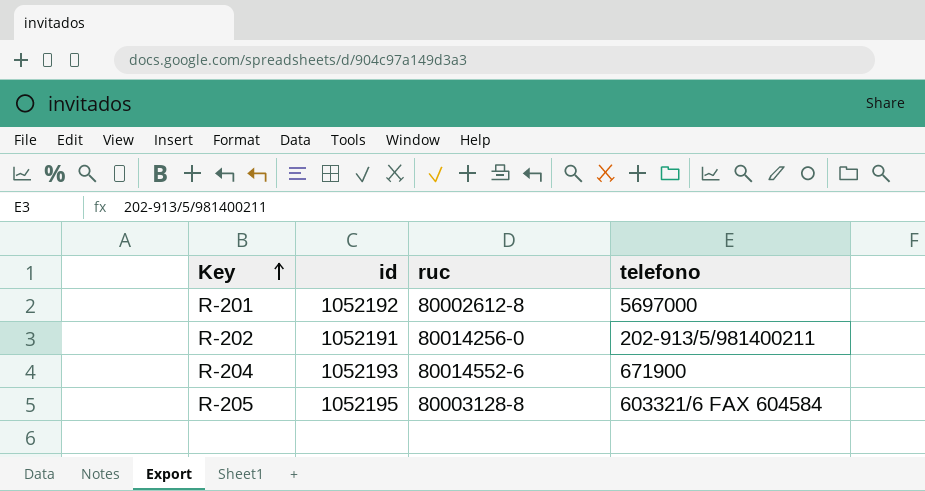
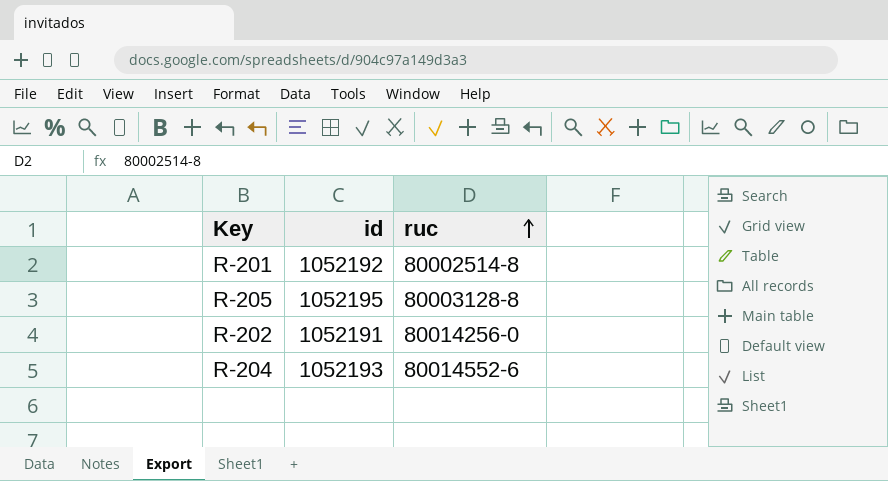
row order: Key ascending -> ruc ascending
column telefono | position: 4 -> none
R-201 | ruc: 80002612-8 -> 80002514-8

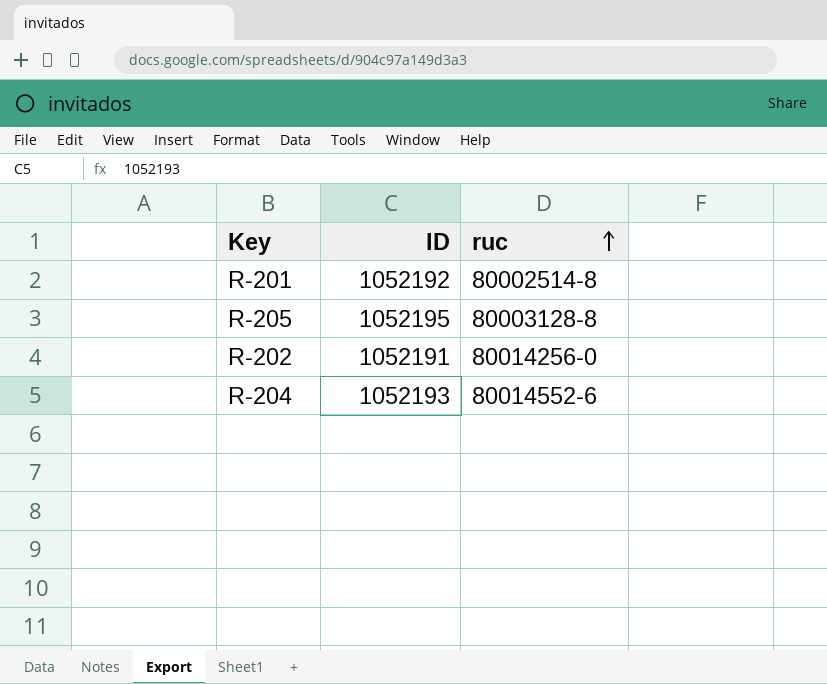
column name: id -> ID

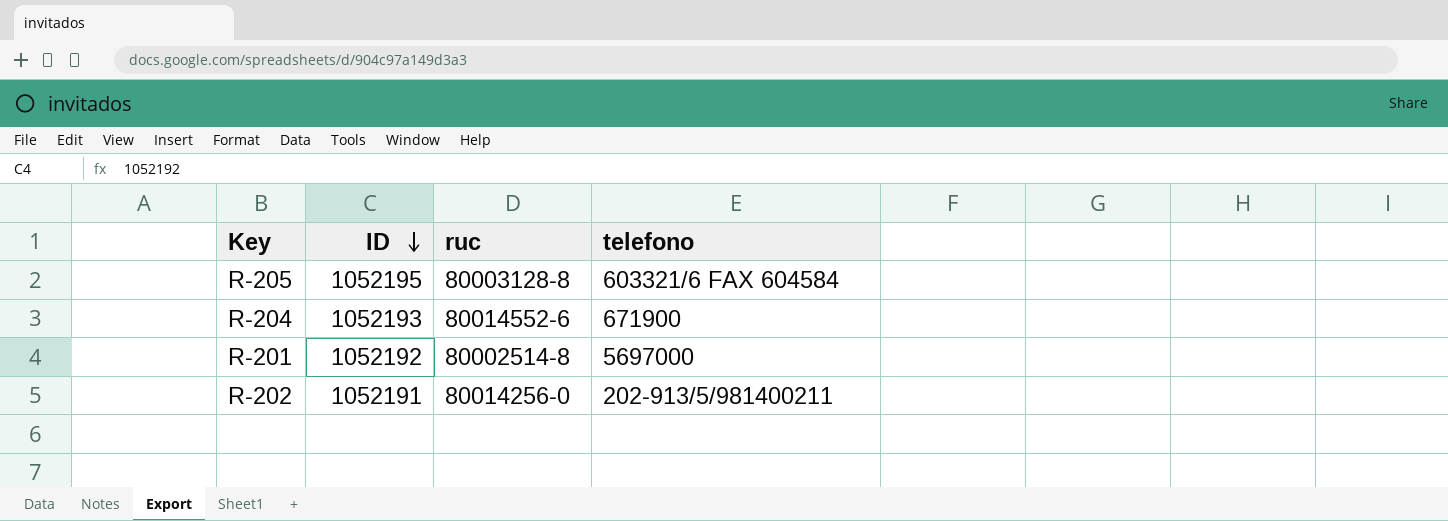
row order: ruc ascending -> ID descending
column telefono | position: none -> 4

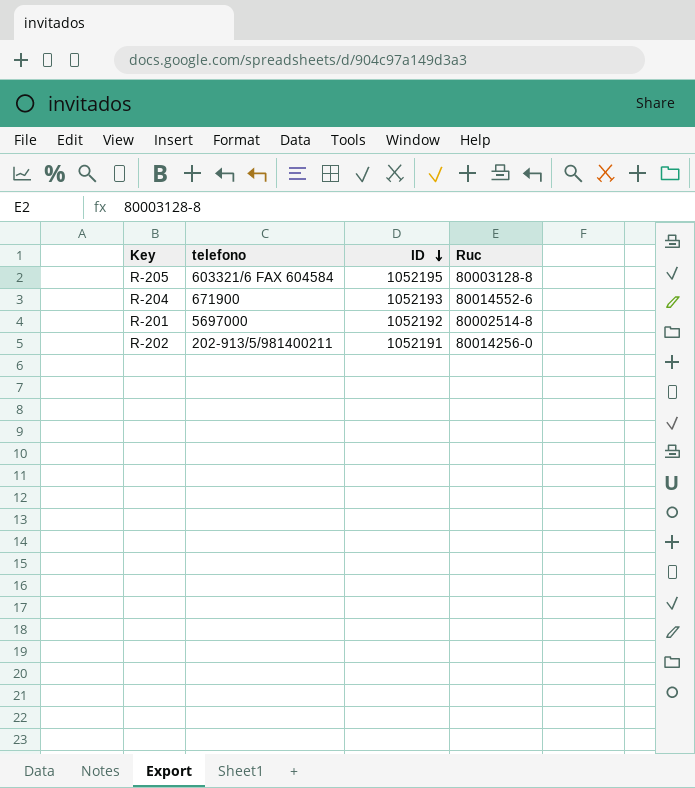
column telefono | position: 4 -> 2
column name: ruc -> Ruc

